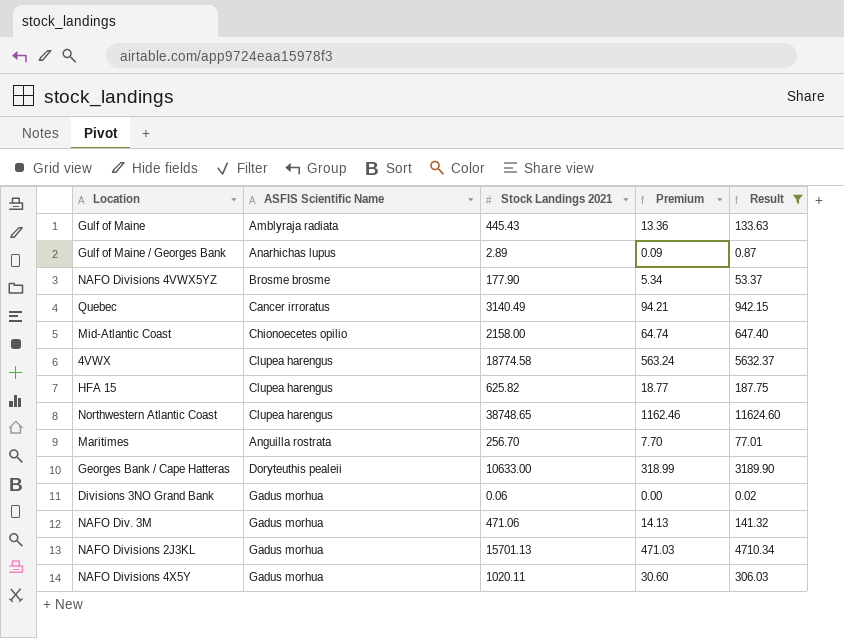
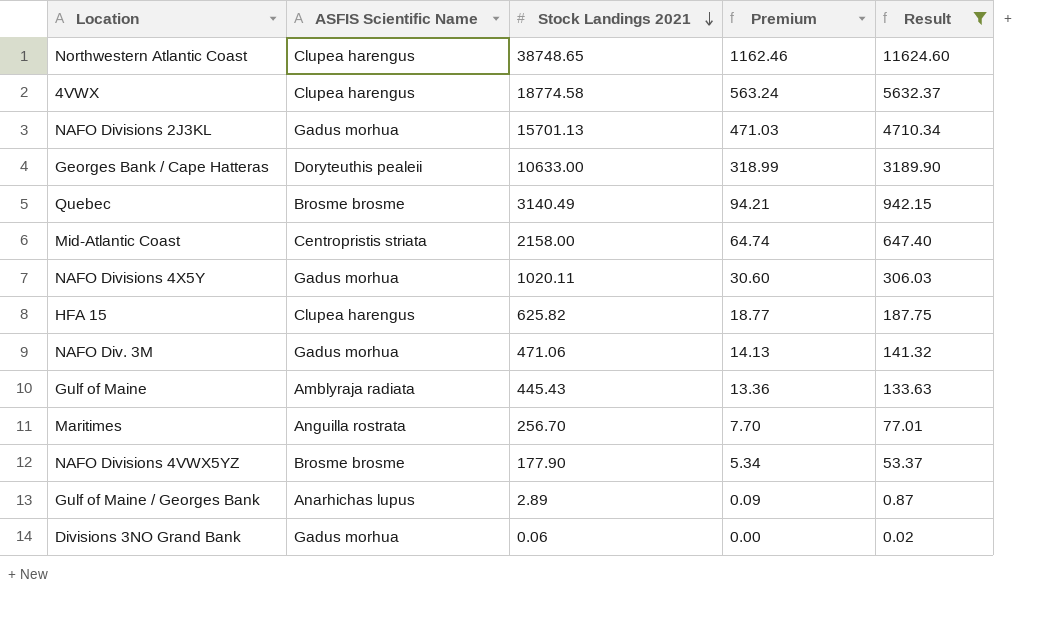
row order: none -> Stock Landings 2021 descending
Quebec | ASFIS Scientific Name: Cancer irroratus -> Brosme brosme
Mid-Atlantic Coast | ASFIS Scientific Name: Chionoecetes opilio -> Centropristis striata

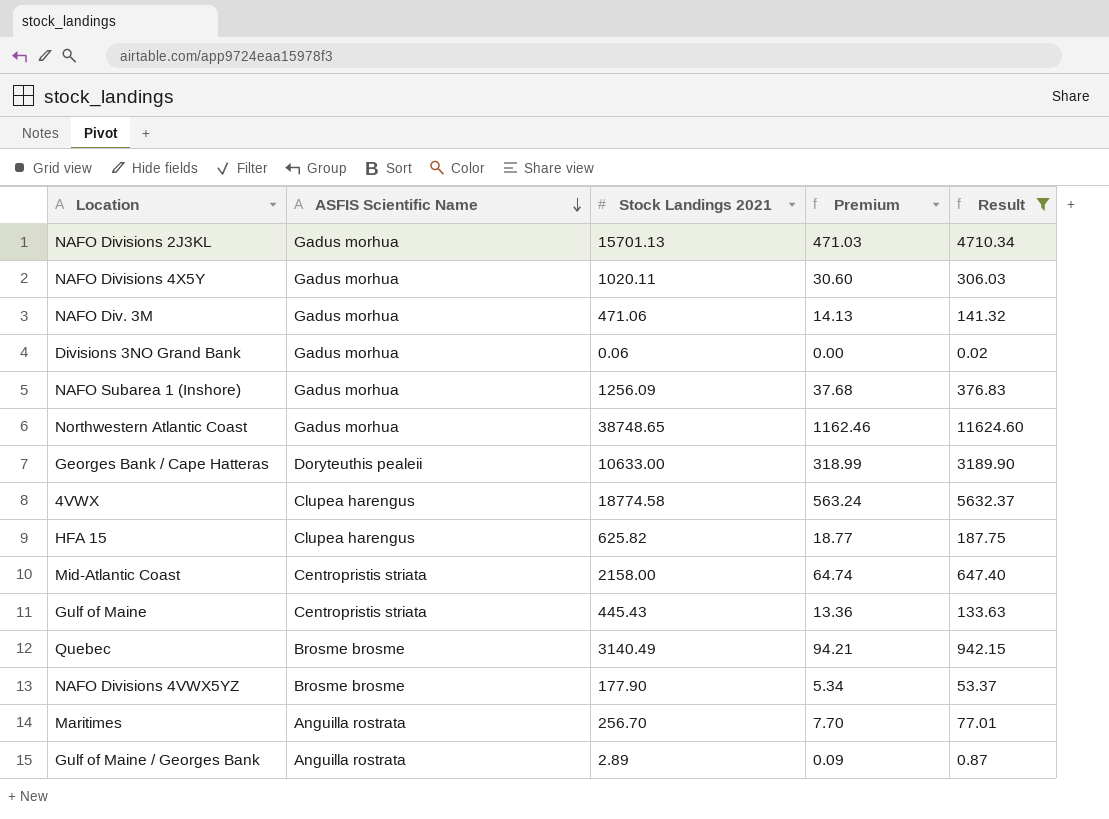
row order: Stock Landings 2021 descending -> ASFIS Scientific Name descending
row NAFO Subarea 1 (Inshore): none -> Gadus morhua | 1256.09 | 37.68 | 376.83
Northwestern Atlantic Coast | ASFIS Scientific Name: Clupea harengus -> Gadus morhua
Gulf of Maine | ASFIS Scientific Name: Amblyraja radiata -> Centropristis striata
Gulf of Maine / Georges Bank | ASFIS Scientific Name: Anarhichas lupus -> Anguilla rostrata

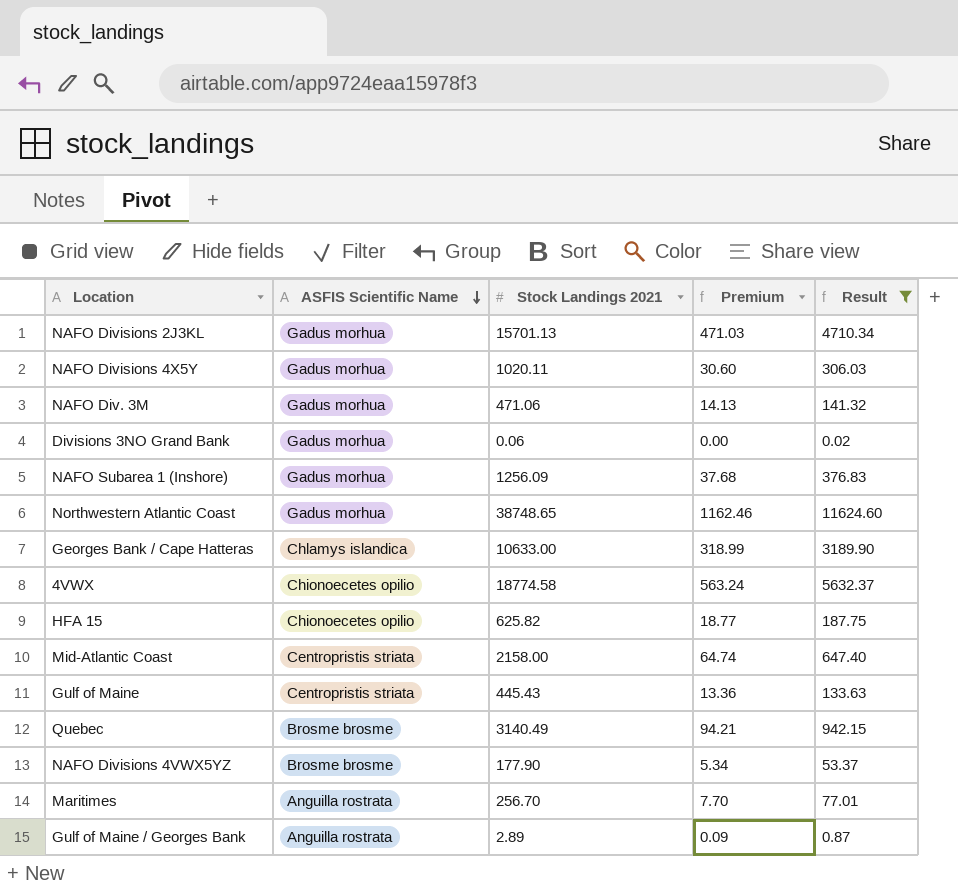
Georges Bank / Cape Hatteras | ASFIS Scientific Name: Doryteuthis pealeii -> Chlamys islandica
4VWX | ASFIS Scientific Name: Clupea harengus -> Chionoecetes opilio
HFA 15 | ASFIS Scientific Name: Clupea harengus -> Chionoecetes opilio

